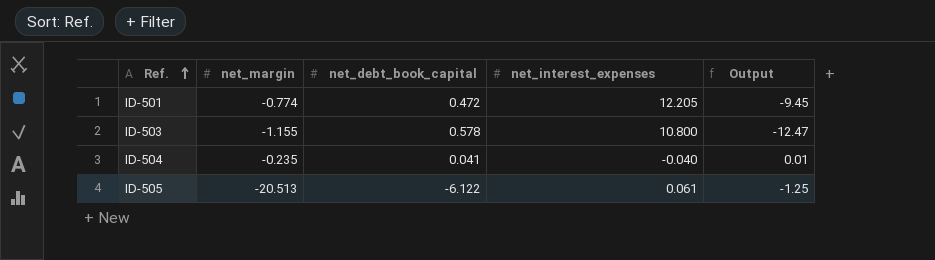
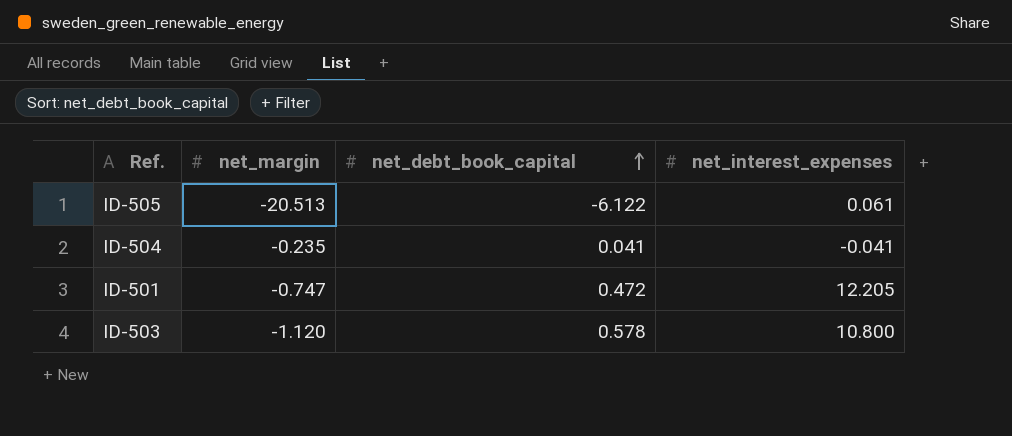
row order: Ref. ascending -> net_debt_book_capital ascending
column Output | formula: [net_margin] * [net_interest_expenses] -> none
ID-504 | net_interest_expenses: -0.040 -> -0.041
ID-501 | net_margin: -0.774 -> -0.747
ID-503 | net_margin: -1.155 -> -1.120

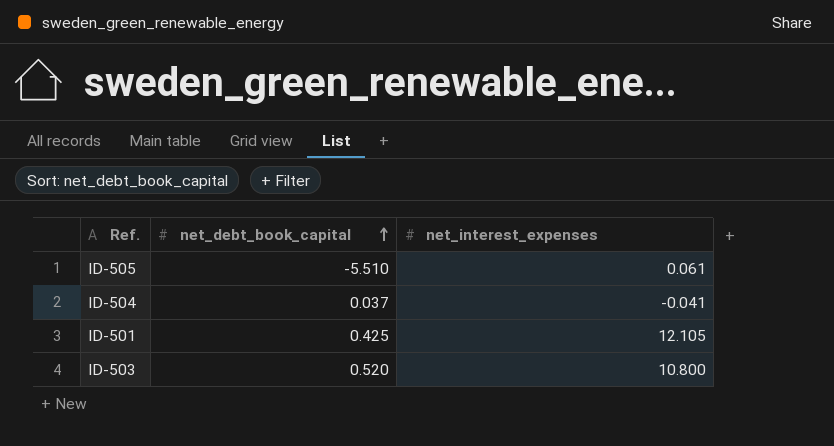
column net_margin | position: 2 -> none
ID-505 | net_debt_book_capital: -6.122 -> -5.510
ID-504 | net_debt_book_capital: 0.041 -> 0.037
ID-501 | net_debt_book_capital: 0.472 -> 0.425
ID-501 | net_interest_expenses: 12.205 -> 12.105
ID-503 | net_debt_book_capital: 0.578 -> 0.520

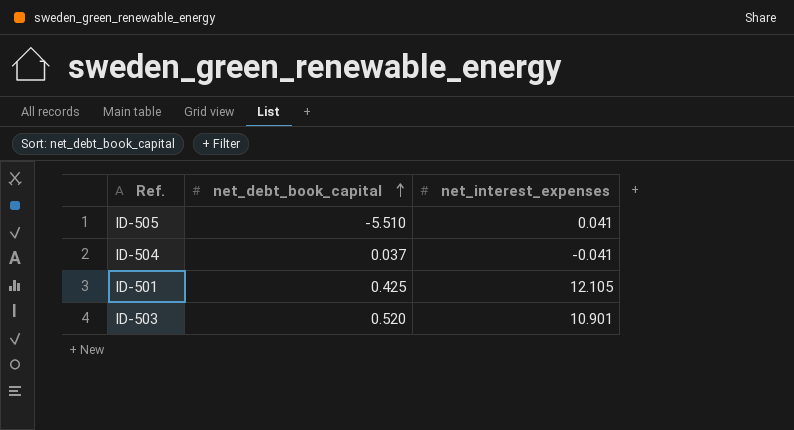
ID-505 | net_interest_expenses: 0.061 -> 0.041
ID-503 | net_interest_expenses: 10.800 -> 10.901

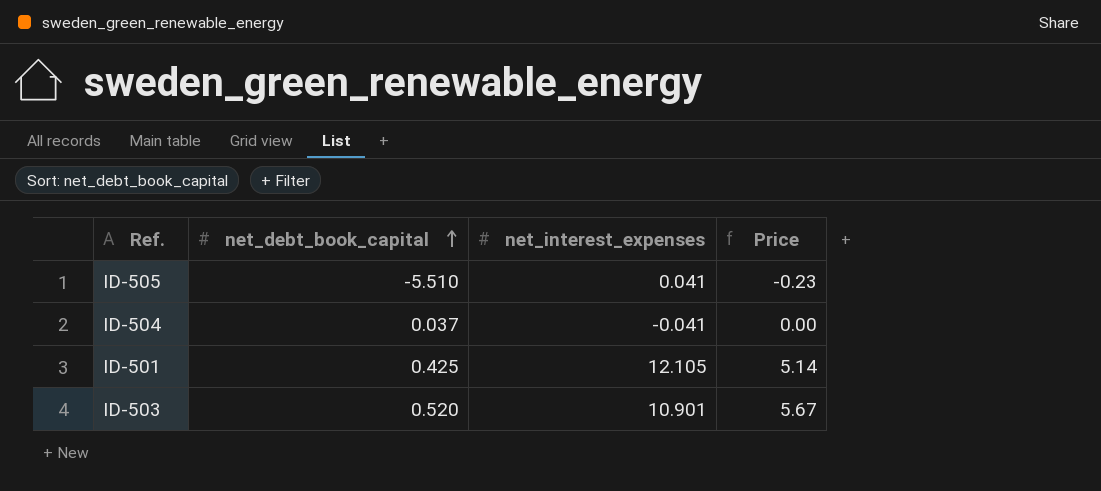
column Price | formula: none -> [net_debt_book_capital] * [net_interest_expenses]

